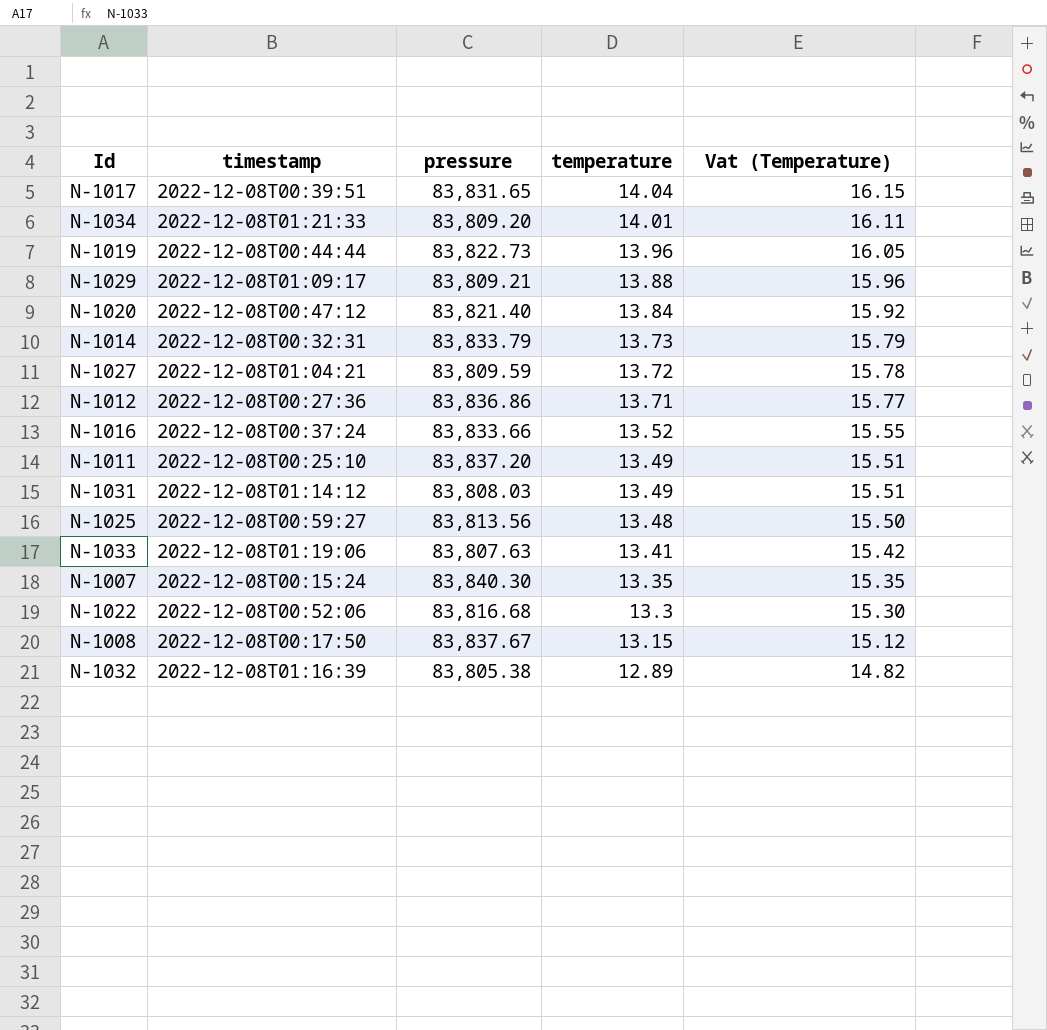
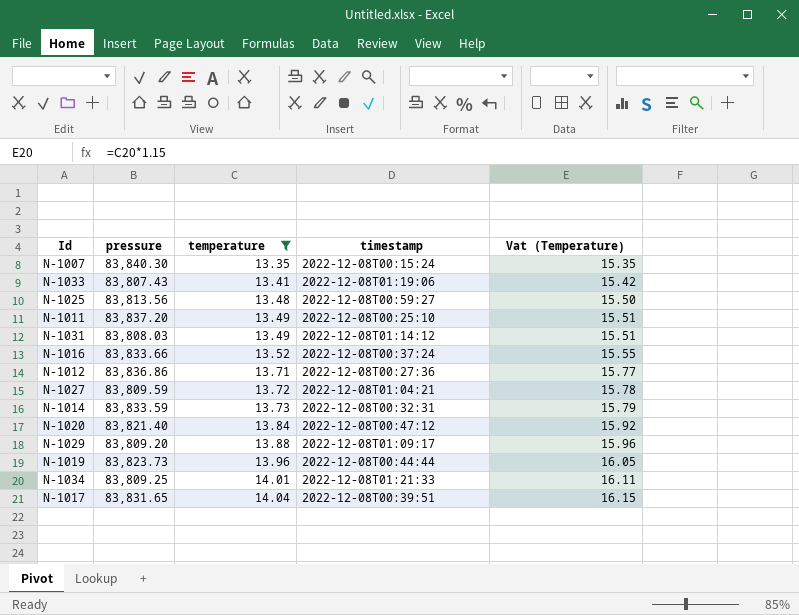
filter: none -> temperature >= 13.35
row order: temperature descending -> temperature ascending
column timestamp | position: 2 -> 4
N-1033 | pressure: 83,807.63 -> 83,807.43
N-1014 | pressure: 83,833.79 -> 83,833.59
N-1029 | pressure: 83,809.21 -> 83,809.20
N-1019 | pressure: 83,822.73 -> 83,823.73
N-1034 | pressure: 83,809.20 -> 83,809.25

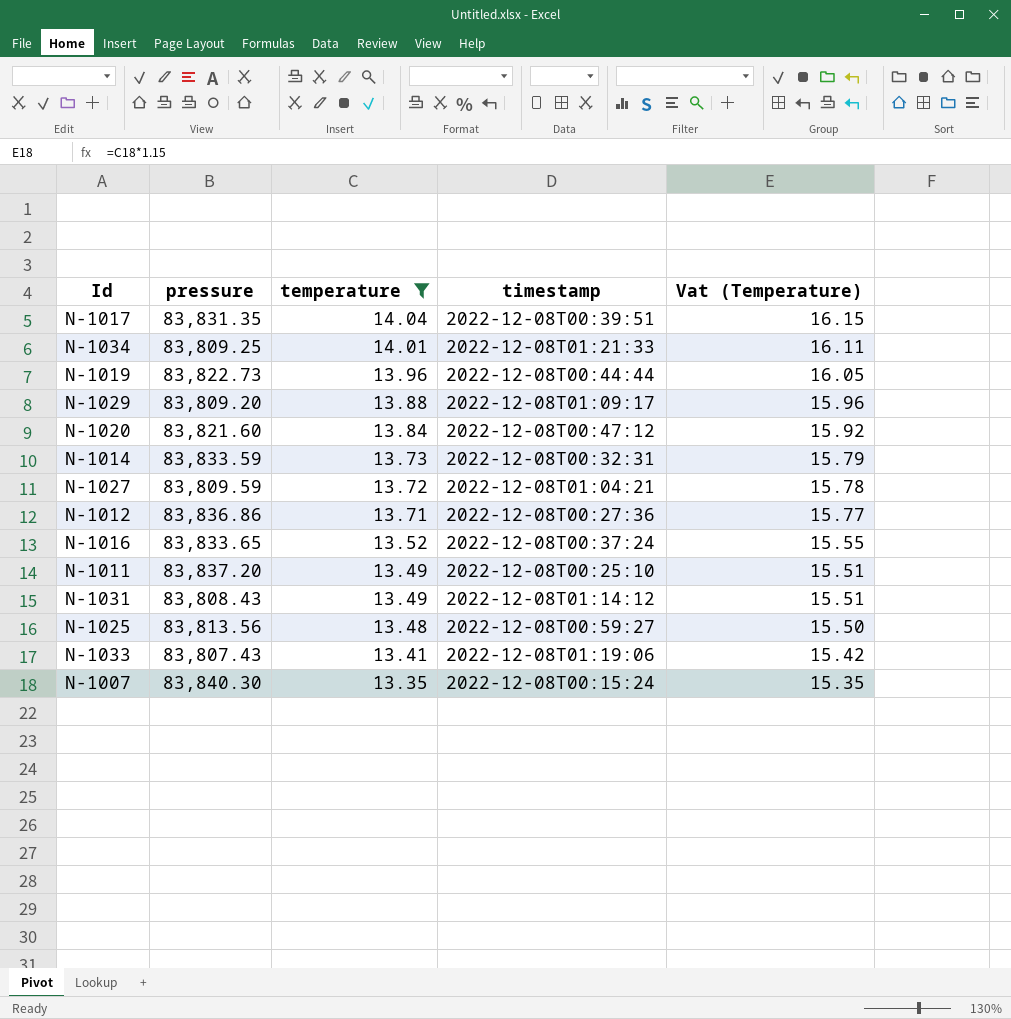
row order: temperature ascending -> temperature descending
N-1017 | pressure: 83,831.65 -> 83,831.35
N-1019 | pressure: 83,823.73 -> 83,822.73
N-1020 | pressure: 83,821.40 -> 83,821.60
N-1016 | pressure: 83,833.66 -> 83,833.65
N-1031 | pressure: 83,808.03 -> 83,808.43

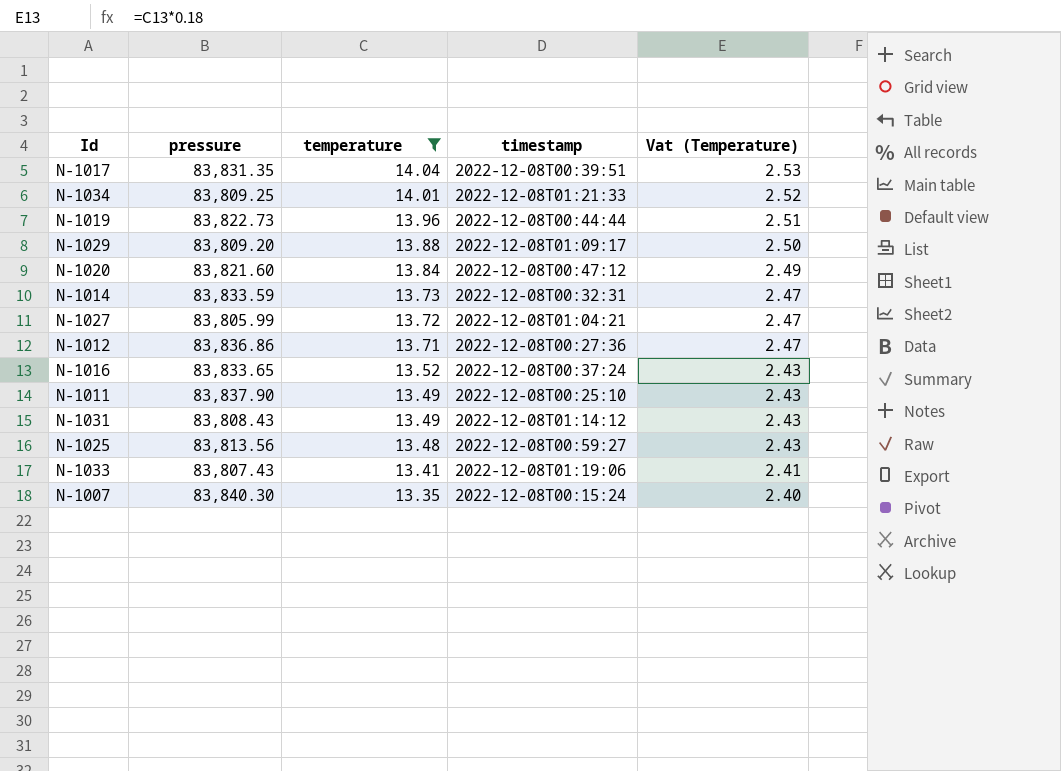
column Vat (Temperature) | formula: [temperature] * 1.15 -> [temperature] * 0.18
N-1027 | pressure: 83,809.59 -> 83,805.99
N-1011 | pressure: 83,837.20 -> 83,837.90

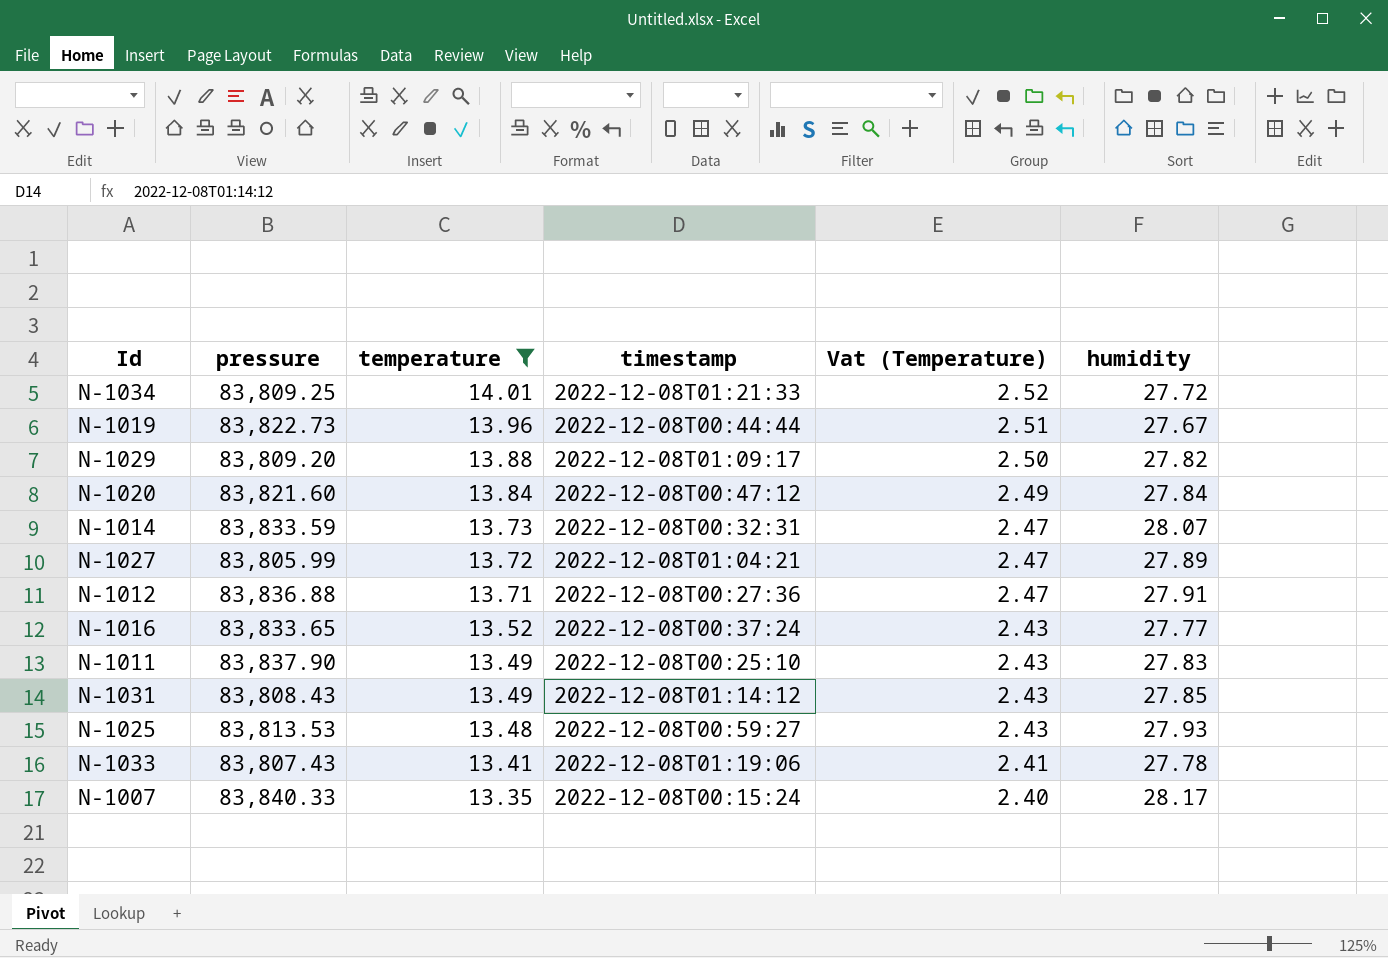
column humidity | position: none -> 6
row N-1017: 83,831.35 | 14.04 | 2022-12-08T00:39:51 | 2.53 -> none
N-1012 | pressure: 83,836.86 -> 83,836.88
N-1025 | pressure: 83,813.56 -> 83,813.53
N-1007 | pressure: 83,840.30 -> 83,840.33

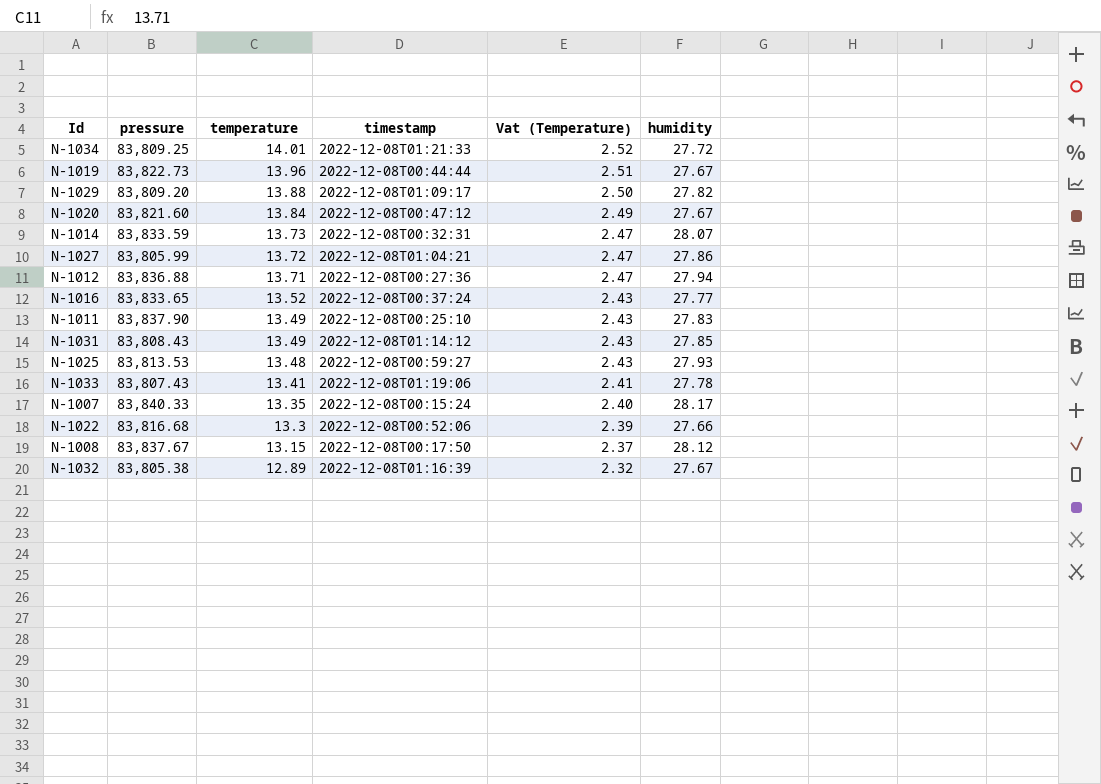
filter: temperature >= 13.35 -> none
N-1020 | humidity: 27.84 -> 27.67
N-1027 | humidity: 27.89 -> 27.86
N-1012 | humidity: 27.91 -> 27.94

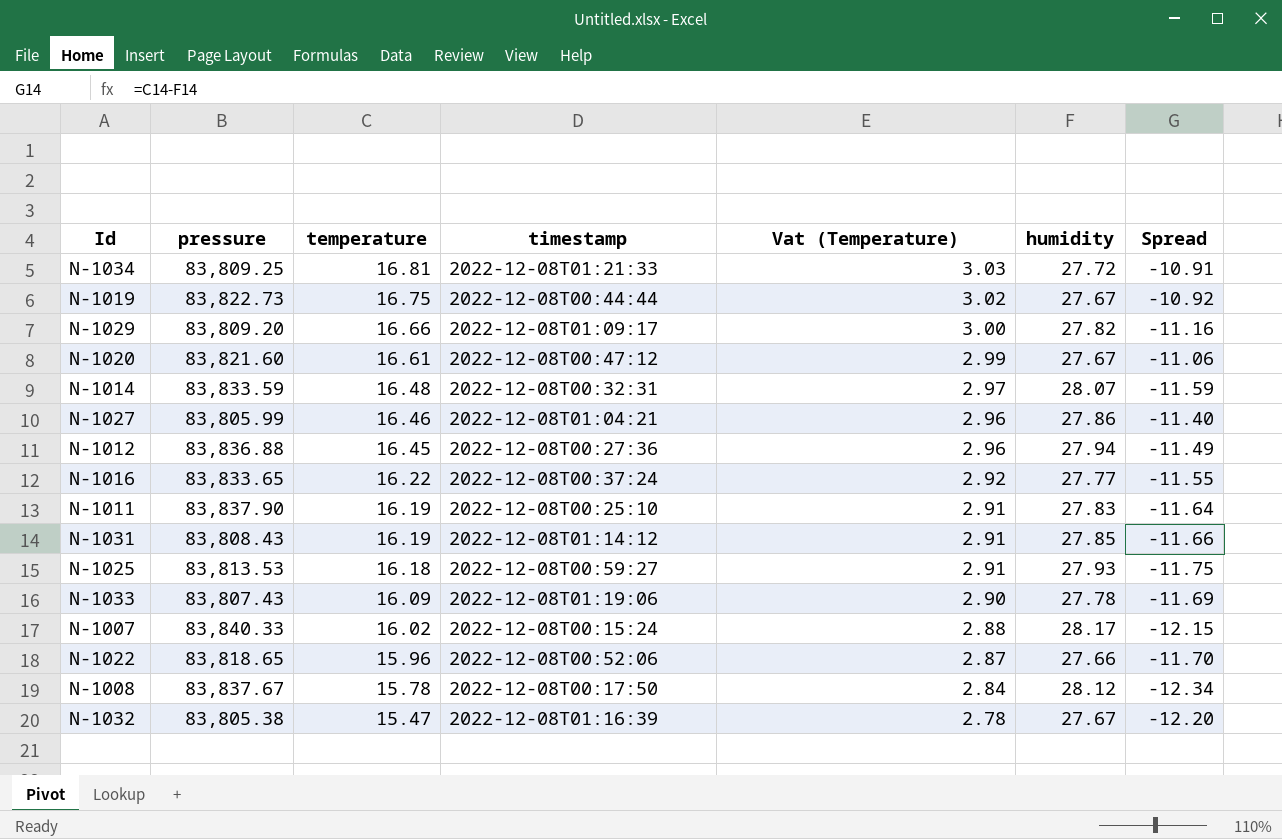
column Spread | formula: none -> [temperature] - [humidity]
N-1034 | temperature: 14.01 -> 16.81
N-1034 | Vat (Temperature): 2.52 -> 3.03
N-1019 | temperature: 13.96 -> 16.75
N-1019 | Vat (Temperature): 2.51 -> 3.02
N-1029 | temperature: 13.88 -> 16.66
N-1029 | Vat (Temperature): 2.50 -> 3.00
N-1020 | temperature: 13.84 -> 16.61
N-1020 | Vat (Temperature): 2.49 -> 2.99
N-1014 | temperature: 13.73 -> 16.48
N-1014 | Vat (Temperature): 2.47 -> 2.97
N-1027 | temperature: 13.72 -> 16.46
N-1027 | Vat (Temperature): 2.47 -> 2.96
N-1012 | temperature: 13.71 -> 16.45
N-1012 | Vat (Temperature): 2.47 -> 2.96
N-1016 | temperature: 13.52 -> 16.22
N-1016 | Vat (Temperature): 2.43 -> 2.92
N-1011 | temperature: 13.49 -> 16.19
N-1011 | Vat (Temperature): 2.43 -> 2.91
N-1031 | temperature: 13.49 -> 16.19
N-1031 | Vat (Temperature): 2.43 -> 2.91
N-1025 | temperature: 13.48 -> 16.18
N-1025 | Vat (Temperature): 2.43 -> 2.91
N-1033 | temperature: 13.41 -> 16.09
N-1033 | Vat (Temperature): 2.41 -> 2.90
N-1007 | temperature: 13.35 -> 16.02
N-1007 | Vat (Temperature): 2.40 -> 2.88
N-1022 | pressure: 83,816.68 -> 83,818.65
N-1022 | temperature: 13.3 -> 15.96
N-1022 | Vat (Temperature): 2.39 -> 2.87
N-1008 | temperature: 13.15 -> 15.78
N-1008 | Vat (Temperature): 2.37 -> 2.84
N-1032 | temperature: 12.89 -> 15.47
N-1032 | Vat (Temperature): 2.32 -> 2.78

